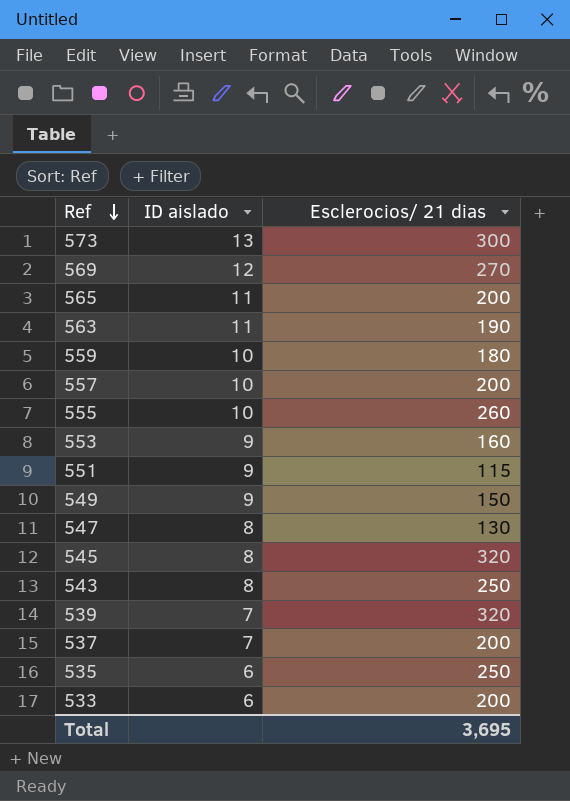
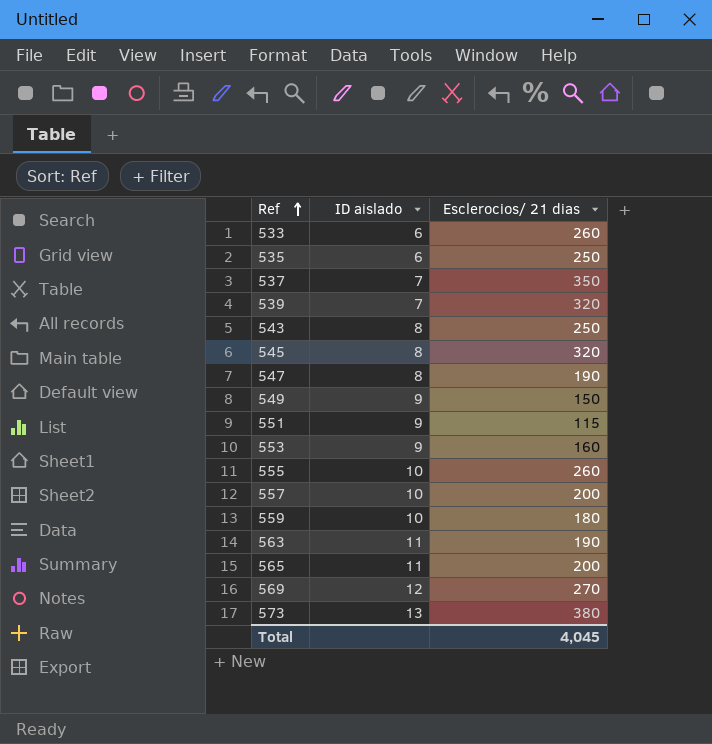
row order: Ref descending -> Ref ascending
533 | Esclerocios/ 21 dias: 200 -> 260
537 | Esclerocios/ 21 dias: 200 -> 350
547 | Esclerocios/ 21 dias: 130 -> 190
573 | Esclerocios/ 21 dias: 300 -> 380
Total | Esclerocios/ 21 dias: 3,695 -> 4,045

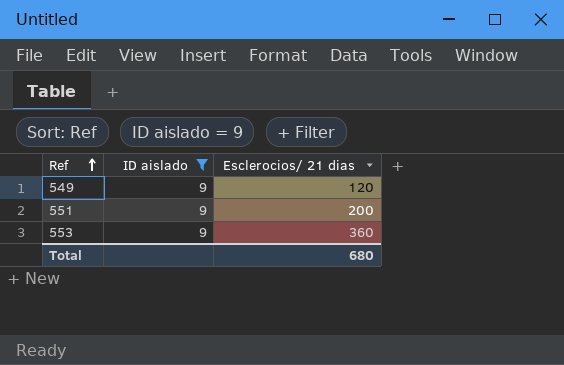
filter: none -> ID aislado = 9
549 | Esclerocios/ 21 dias: 150 -> 120
551 | Esclerocios/ 21 dias: 115 -> 200
553 | Esclerocios/ 21 dias: 160 -> 360
Total | Esclerocios/ 21 dias: 4,045 -> 680

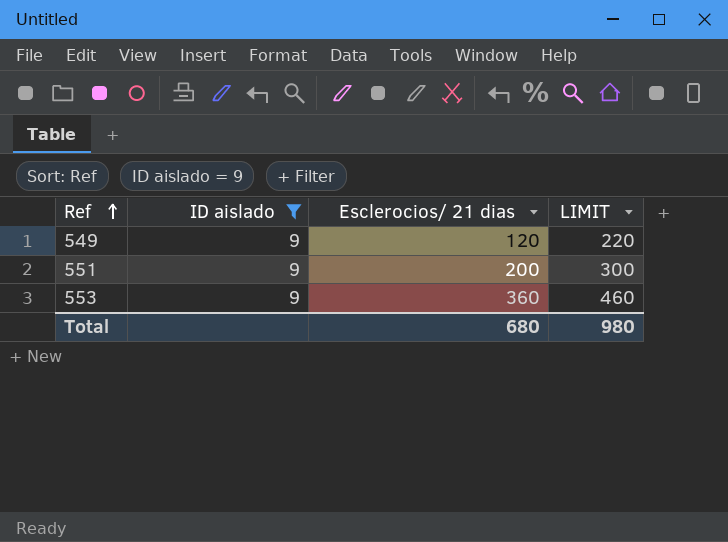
column LIMIT | formula: none -> [Esclerocios/ 21 dias] + 100

